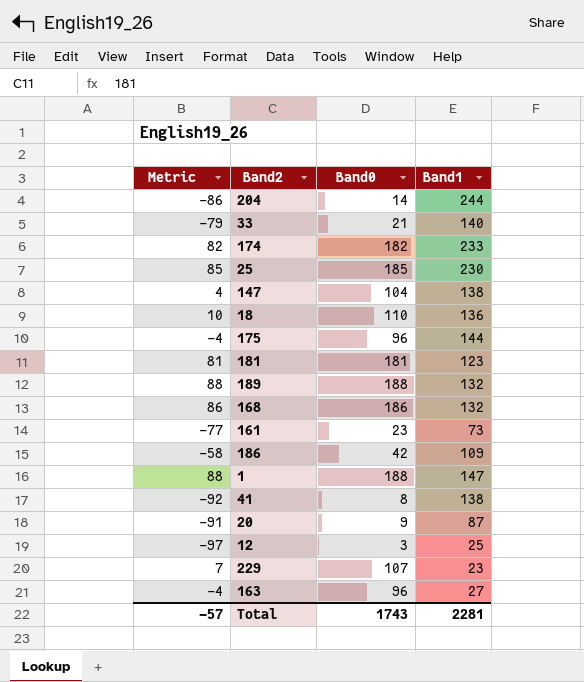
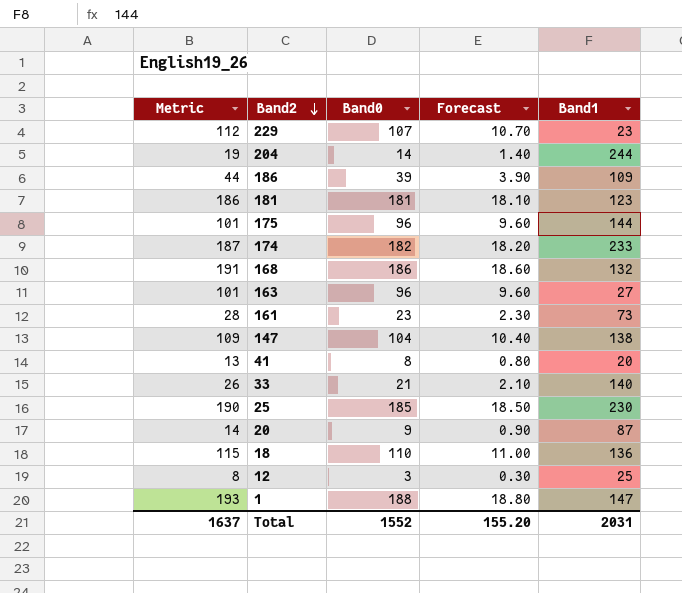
row order: none -> Band2 descending
column Metric | formula: [Band0] - 100 -> [Band0] + 5
column Forecast | formula: none -> [Band0] * 0.1
row 189: 88 | 188 | 132 -> none
186 | Band0: 42 -> 39
41 | Band1: 138 -> 20
Total | Metric: -57 -> 1637
Total | Band0: 1743 -> 1552
Total | Band1: 2281 -> 2031

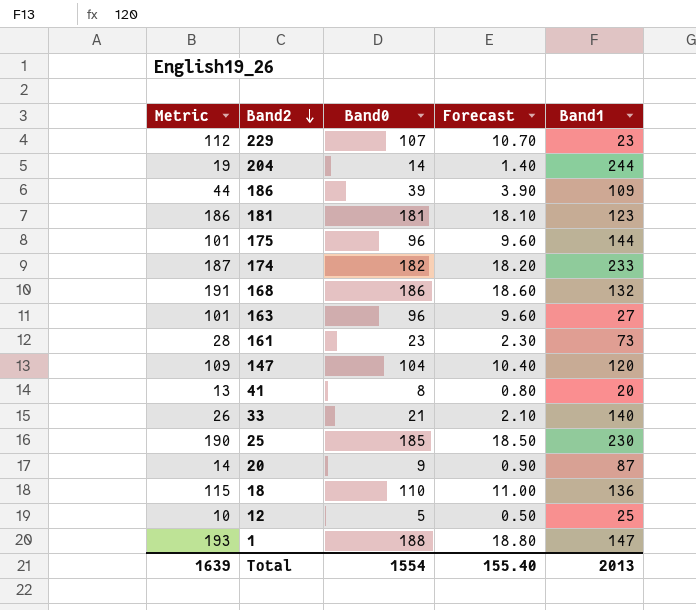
147 | Band1: 138 -> 120
12 | Metric: 8 -> 10
12 | Band0: 3 -> 5
12 | Forecast: 0.30 -> 0.50
Total | Metric: 1637 -> 1639
Total | Band0: 1552 -> 1554
Total | Forecast: 155.20 -> 155.40
Total | Band1: 2031 -> 2013

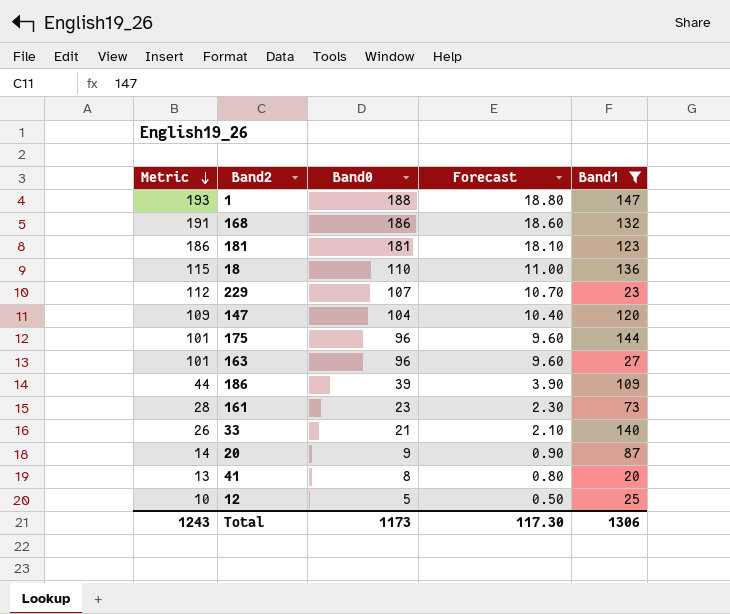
filter: none -> Band1 <= 147
row order: Band2 descending -> Metric descending
Total | Metric: 1639 -> 1243
Total | Band0: 1554 -> 1173
Total | Forecast: 155.40 -> 117.30
Total | Band1: 2013 -> 1306

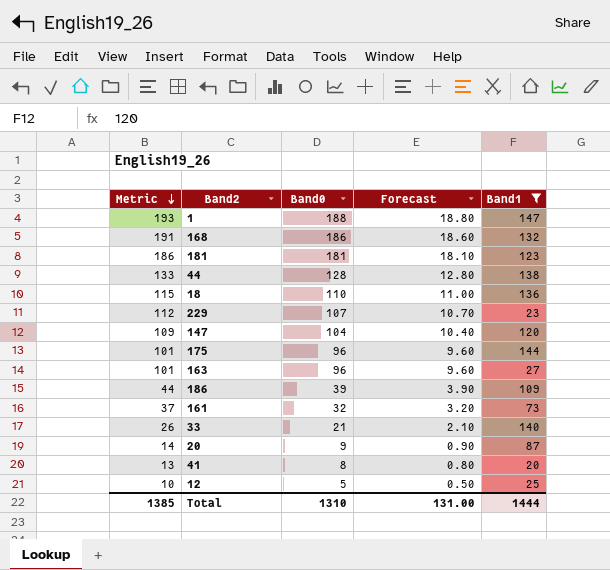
row 44: none -> 133 | 128 | 12.80 | 138
161 | Metric: 28 -> 37
161 | Band0: 23 -> 32
161 | Forecast: 2.30 -> 3.20
Total | Metric: 1243 -> 1385
Total | Band0: 1173 -> 1310
Total | Forecast: 117.30 -> 131.00
Total | Band1: 1306 -> 1444

